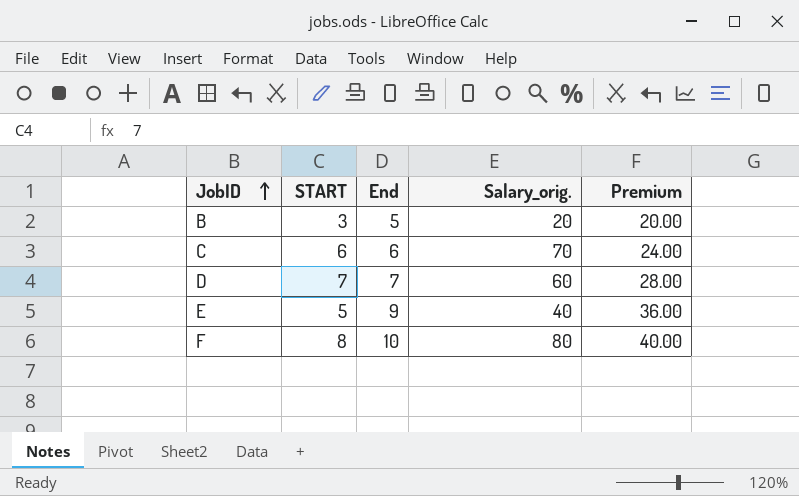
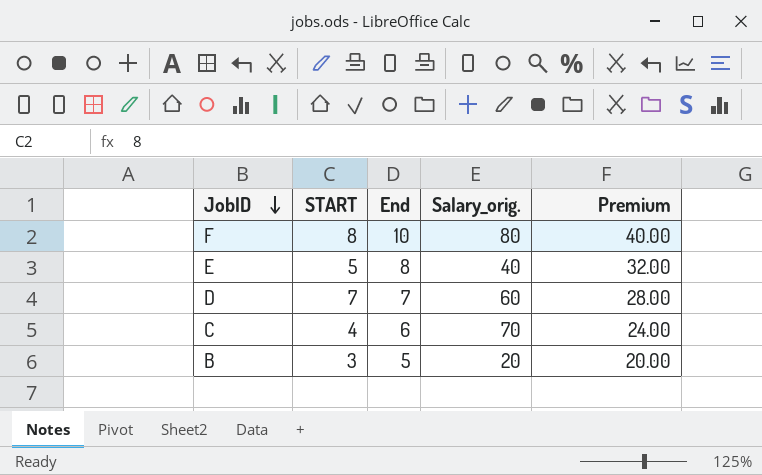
row order: JobID ascending -> JobID descending
E | End: 9 -> 8
E | Premium: 36.00 -> 32.00
C | START: 6 -> 4

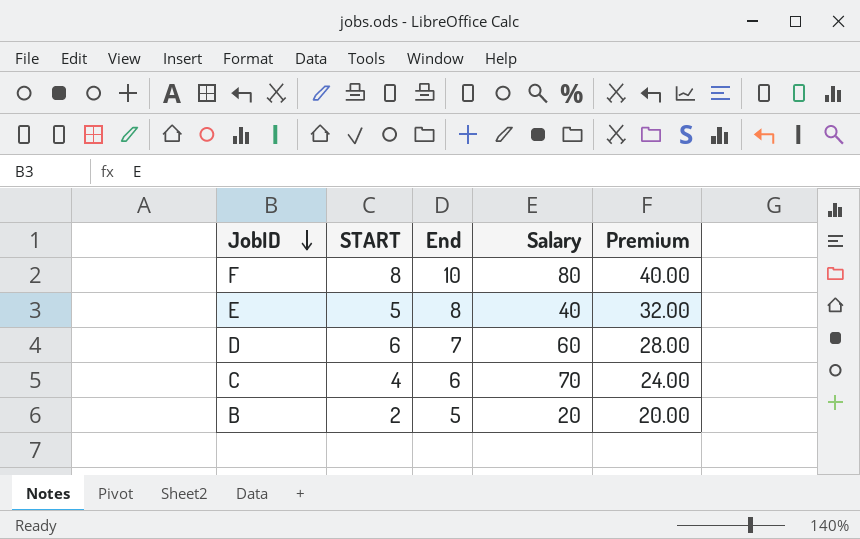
column name: Salary_orig. -> Salary
D | START: 7 -> 6
B | START: 3 -> 2

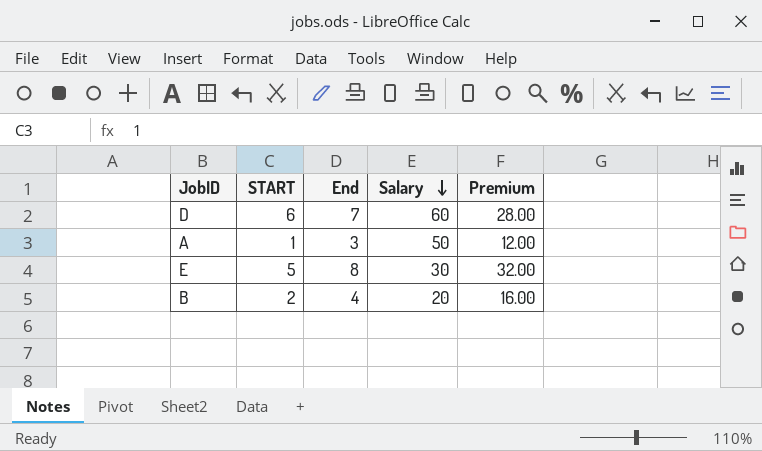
row order: JobID descending -> Salary descending
row F: 8 | 10 | 80 | 40.00 -> none
row C: 4 | 6 | 70 | 24.00 -> none
row A: none -> 1 | 3 | 50 | 12.00
E | Salary: 40 -> 30
B | End: 5 -> 4
B | Premium: 20.00 -> 16.00

